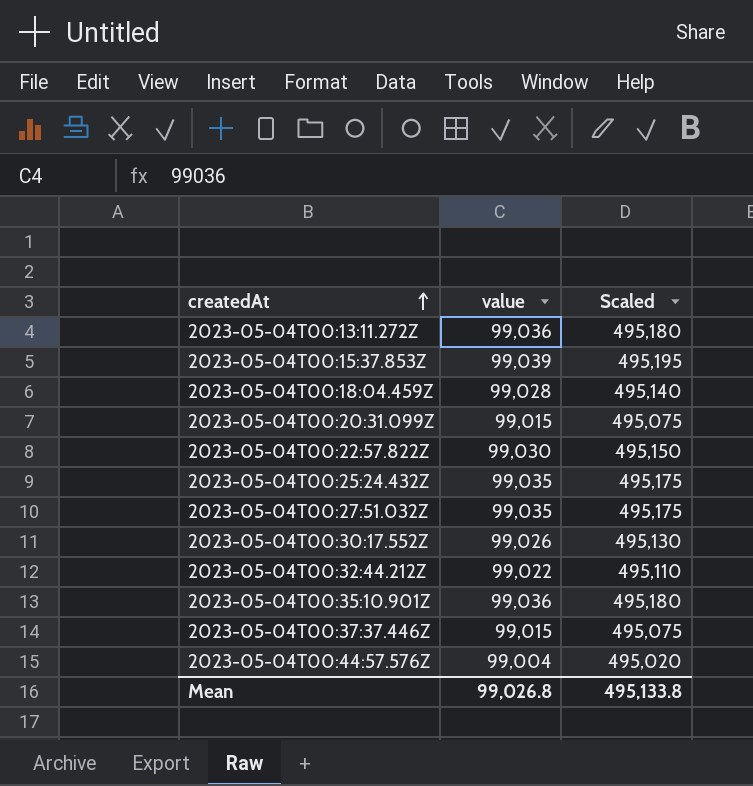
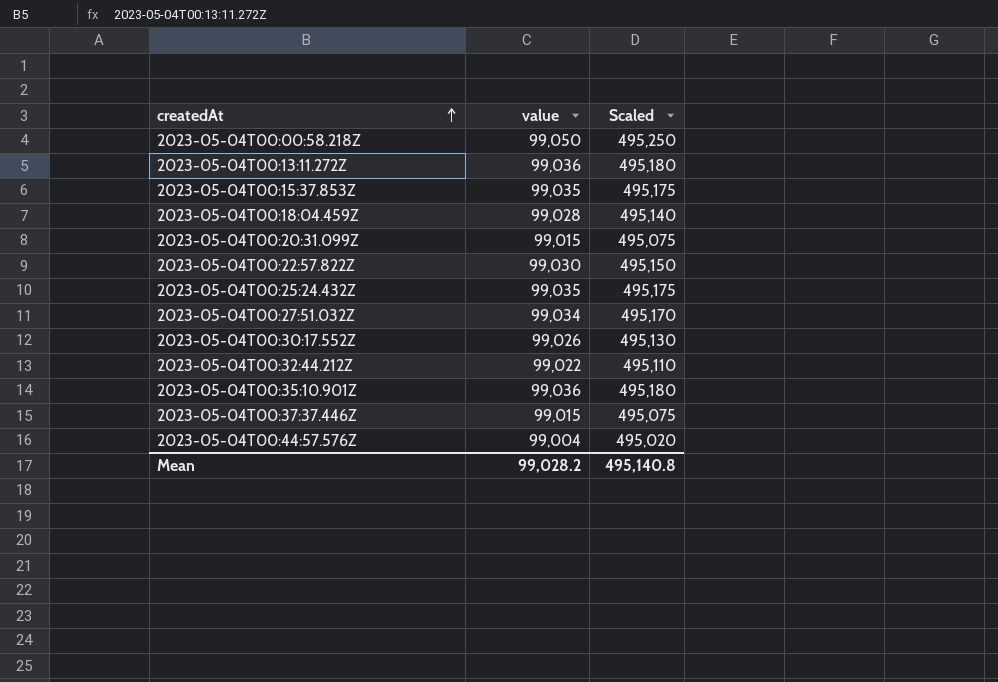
row 2023-05-04T00:00:58.218Z: none -> 99,050 | 495,250
2023-05-04T00:15:37.853Z | value: 99,039 -> 99,035
2023-05-04T00:15:37.853Z | Scaled: 495,195 -> 495,175
2023-05-04T00:27:51.032Z | value: 99,035 -> 99,034
2023-05-04T00:27:51.032Z | Scaled: 495,175 -> 495,170
Mean | value: 99,026.8 -> 99,028.2
Mean | Scaled: 495,133.8 -> 495,140.8

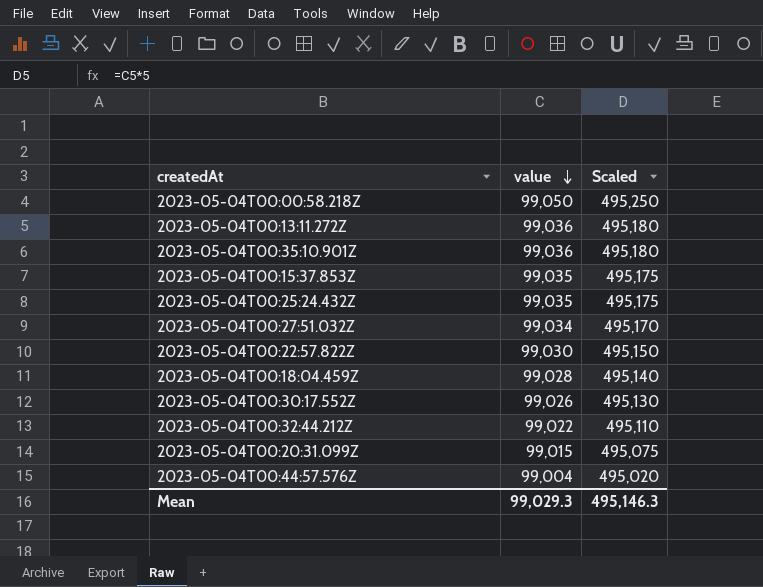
row order: createdAt ascending -> value descending
row 2023-05-04T00:37:37.446Z: 99,015 | 495,075 -> none
Mean | value: 99,028.2 -> 99,029.3
Mean | Scaled: 495,140.8 -> 495,146.3

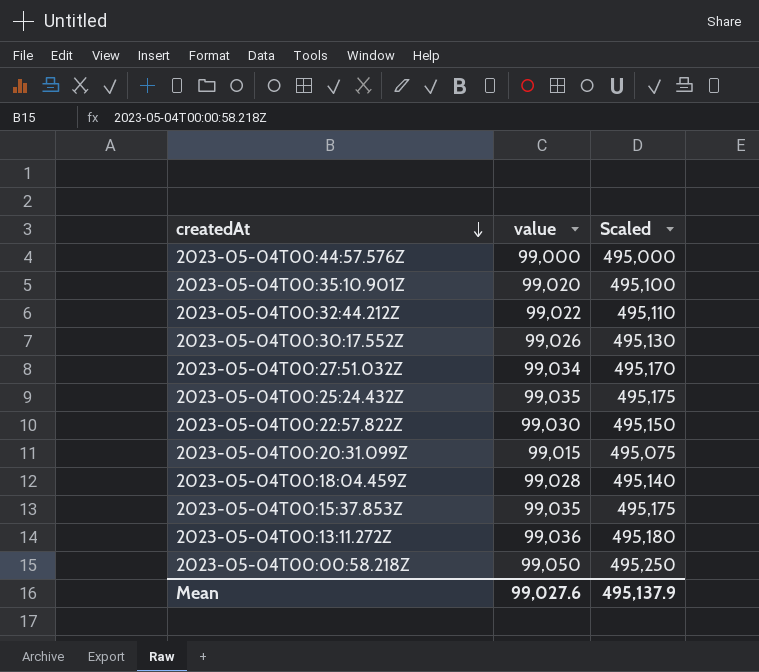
row order: value descending -> createdAt descending
2023-05-04T00:44:57.576Z | value: 99,004 -> 99,000
2023-05-04T00:44:57.576Z | Scaled: 495,020 -> 495,000
2023-05-04T00:35:10.901Z | value: 99,036 -> 99,020
2023-05-04T00:35:10.901Z | Scaled: 495,180 -> 495,100
Mean | value: 99,029.3 -> 99,027.6
Mean | Scaled: 495,146.3 -> 495,137.9

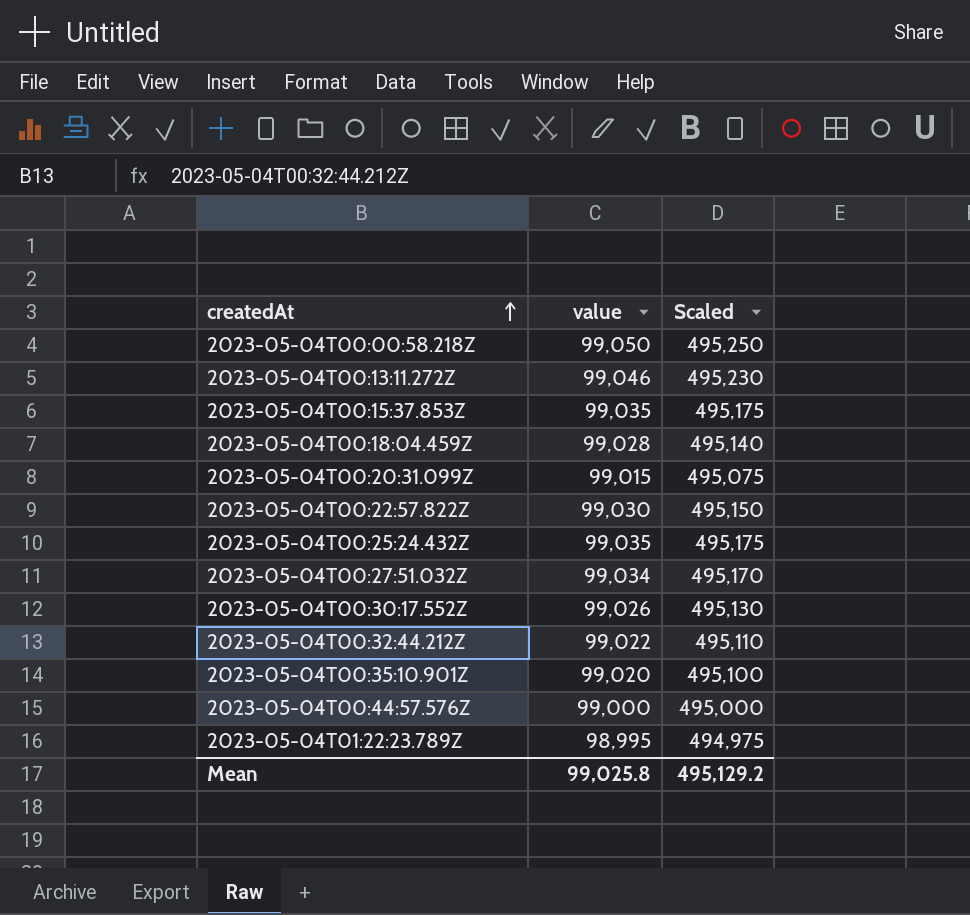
row order: createdAt descending -> createdAt ascending
2023-05-04T00:13:11.272Z | value: 99,036 -> 99,046
2023-05-04T00:13:11.272Z | Scaled: 495,180 -> 495,230
row 2023-05-04T01:22:23.789Z: none -> 98,995 | 494,975
Mean | value: 99,027.6 -> 99,025.8
Mean | Scaled: 495,137.9 -> 495,129.2

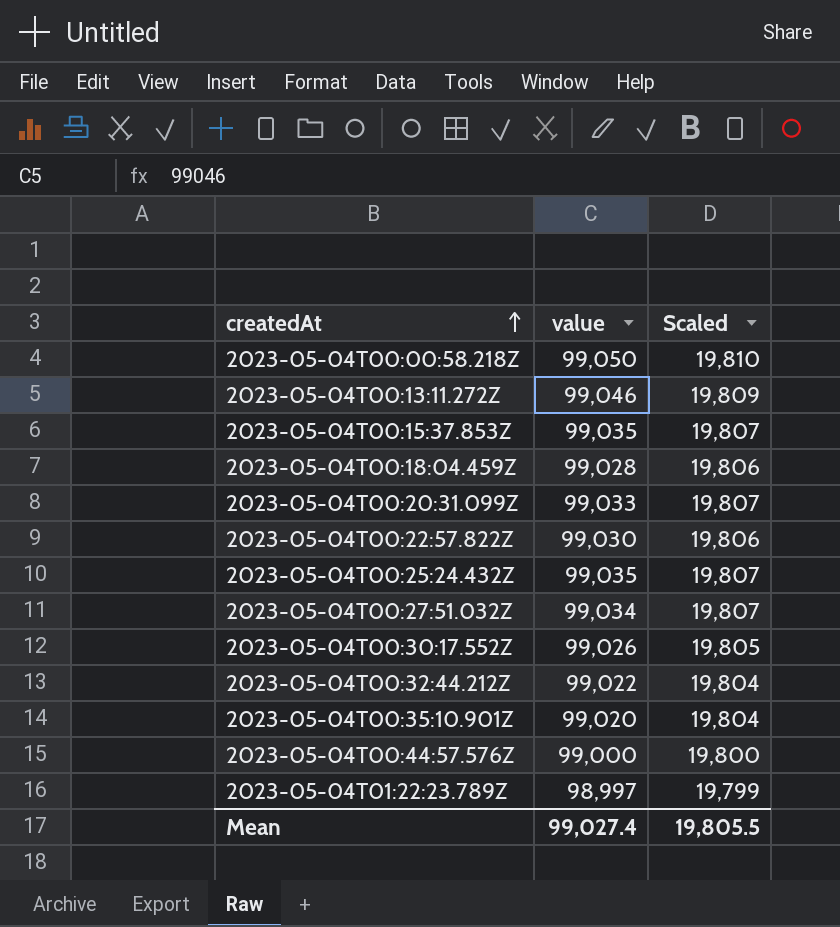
column Scaled | formula: [value] * 5 -> [value] * 0.2
2023-05-04T00:20:31.099Z | value: 99,015 -> 99,033
2023-05-04T01:22:23.789Z | value: 98,995 -> 98,997
Mean | value: 99,025.8 -> 99,027.4
Mean | Scaled: 495,129.2 -> 19,805.5

